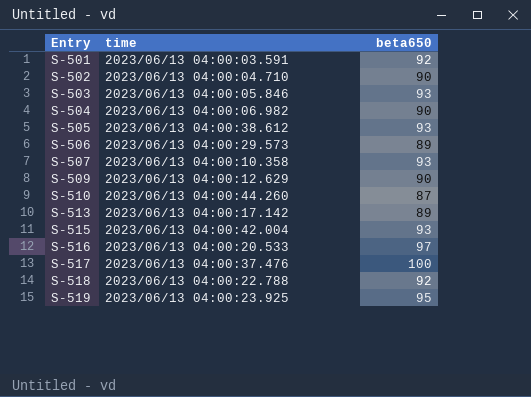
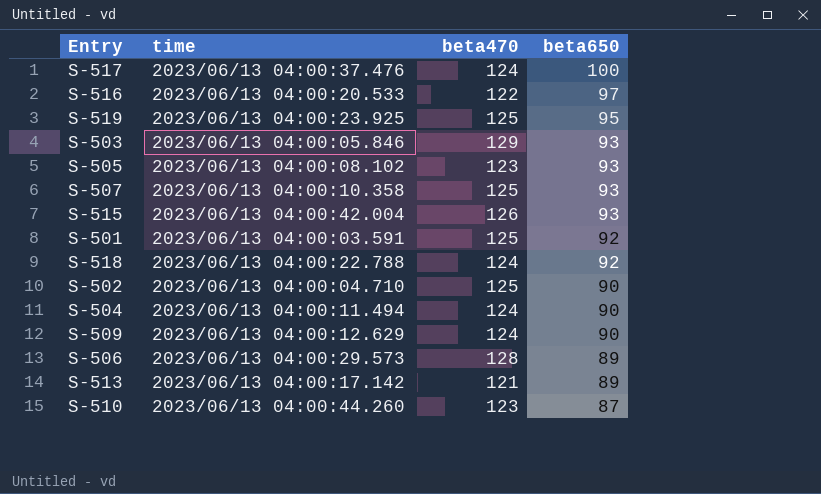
row order: Entry ascending -> beta650 descending
column beta470 | position: none -> 3
S-505 | time: 2023/06/13 04:00:38.612 -> 2023/06/13 04:00:08.102
S-504 | time: 2023/06/13 04:00:06.982 -> 2023/06/13 04:00:11.494

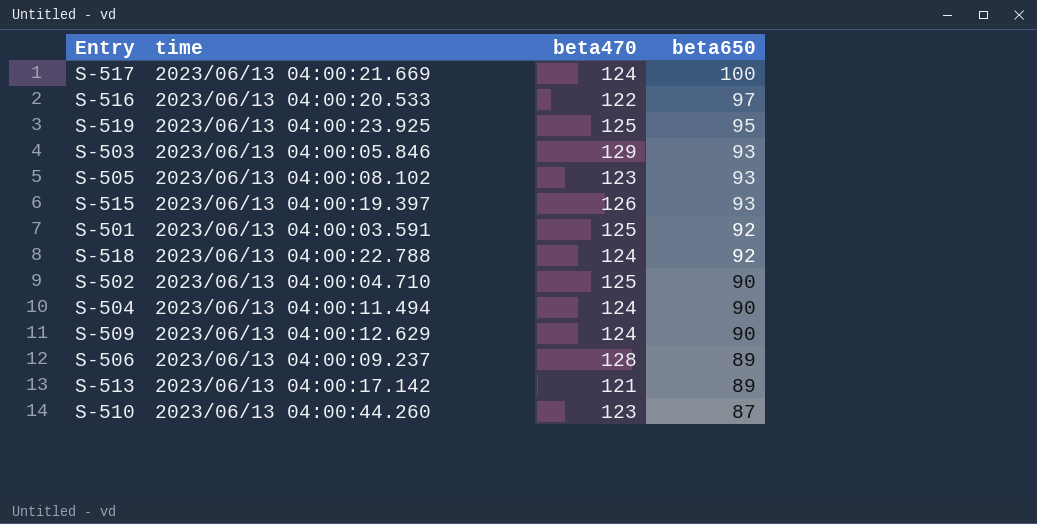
row S-507: 2023/06/13 04:00:10.358 | 125 | 93 -> none
S-517 | time: 2023/06/13 04:00:37.476 -> 2023/06/13 04:00:21.669
S-515 | time: 2023/06/13 04:00:42.004 -> 2023/06/13 04:00:19.397
S-506 | time: 2023/06/13 04:00:29.573 -> 2023/06/13 04:00:09.237

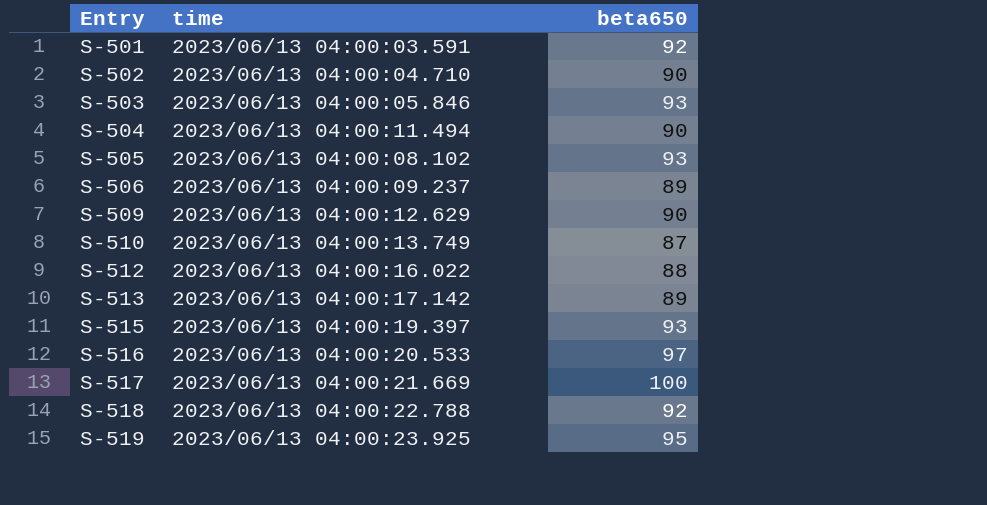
row order: beta650 descending -> Entry ascending
column beta470 | position: 3 -> none
S-510 | time: 2023/06/13 04:00:44.260 -> 2023/06/13 04:00:13.749
row S-512: none -> 2023/06/13 04:00:16.022 | 88

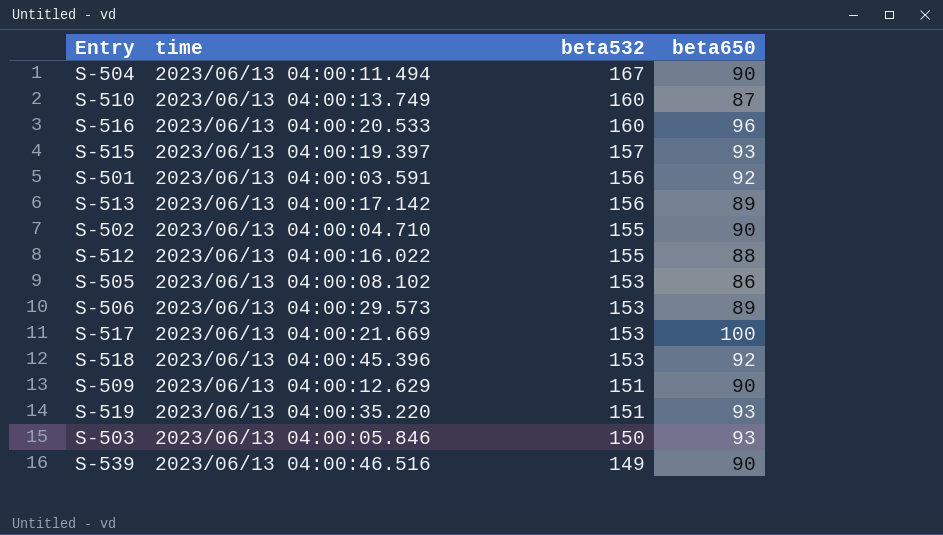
row order: Entry ascending -> beta532 descending
column beta532 | position: none -> 3
S-516 | beta650: 97 -> 96
S-505 | beta650: 93 -> 86
S-506 | time: 2023/06/13 04:00:09.237 -> 2023/06/13 04:00:29.573
S-518 | time: 2023/06/13 04:00:22.788 -> 2023/06/13 04:00:45.396
S-519 | time: 2023/06/13 04:00:23.925 -> 2023/06/13 04:00:35.220
S-519 | beta650: 95 -> 93
row S-539: none -> 2023/06/13 04:00:46.516 | 149 | 90

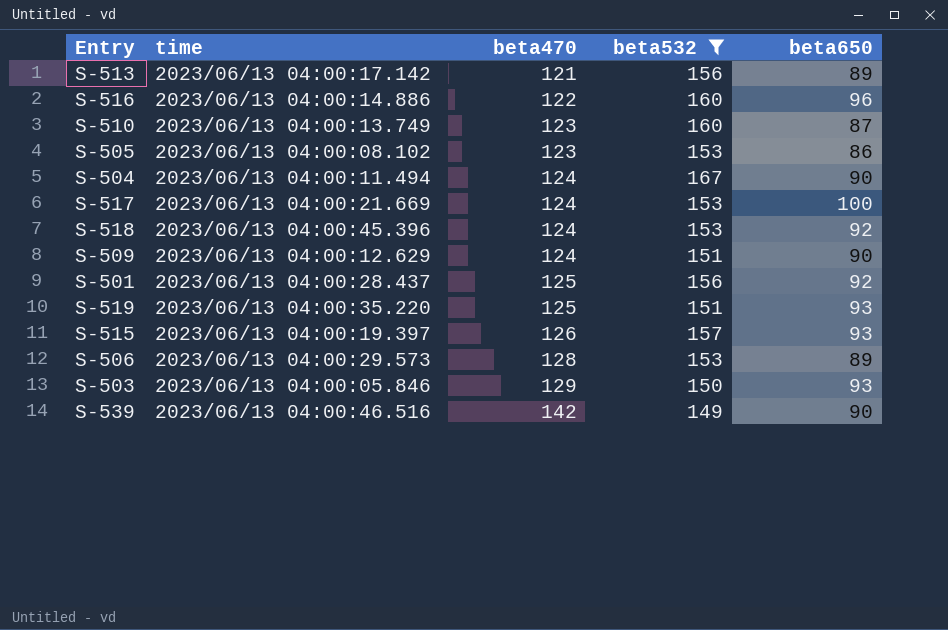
filter: none -> beta532 != 155
row order: beta532 descending -> beta470 ascending
column beta470 | position: none -> 3
S-516 | time: 2023/06/13 04:00:20.533 -> 2023/06/13 04:00:14.886
S-501 | time: 2023/06/13 04:00:03.591 -> 2023/06/13 04:00:28.437

